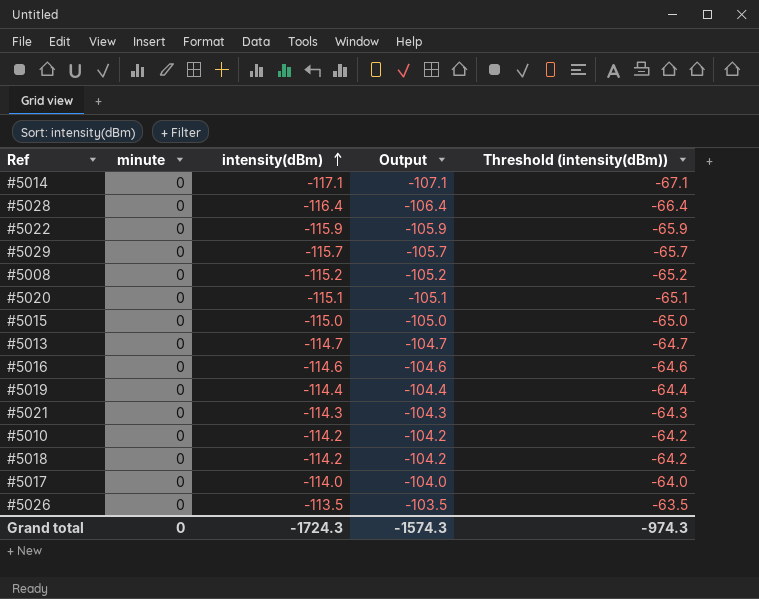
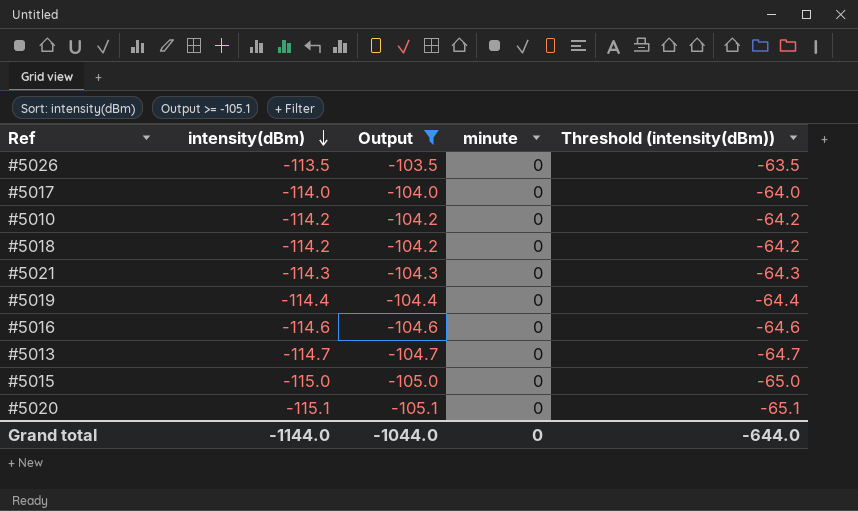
filter: none -> Output >= -105.1
row order: intensity(dBm) ascending -> intensity(dBm) descending
column minute | position: 2 -> 4
Grand total | intensity(dBm): -1724.3 -> -1144.0
Grand total | Output: -1574.3 -> -1044.0
Grand total | Threshold (intensity(dBm)): -974.3 -> -644.0

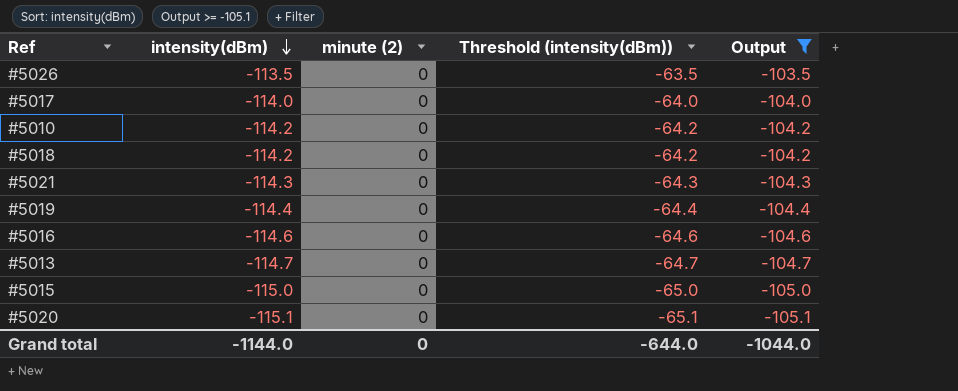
column name: minute -> minute (2)
column Output | position: 3 -> 5

